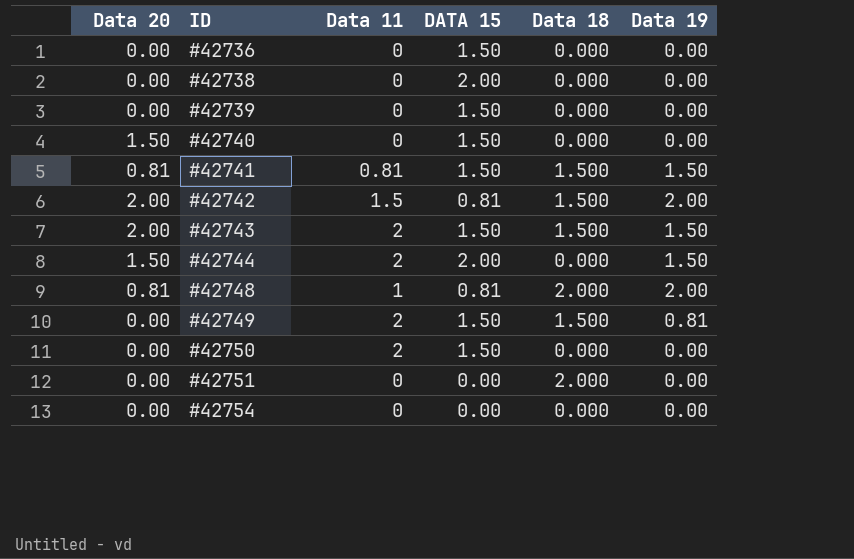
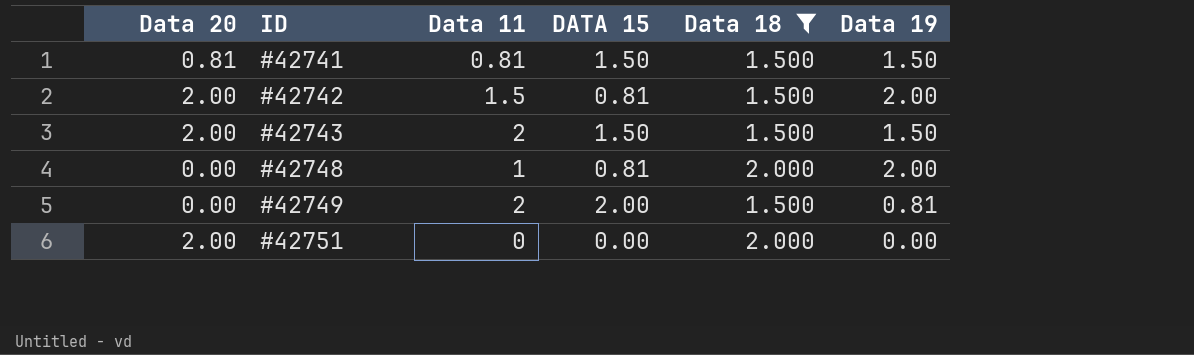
filter: none -> Data 18 != 0.000
#42748 | Data 20: 0.81 -> 0.00
#42749 | DATA 15: 1.50 -> 2.00
#42751 | Data 20: 0.00 -> 2.00

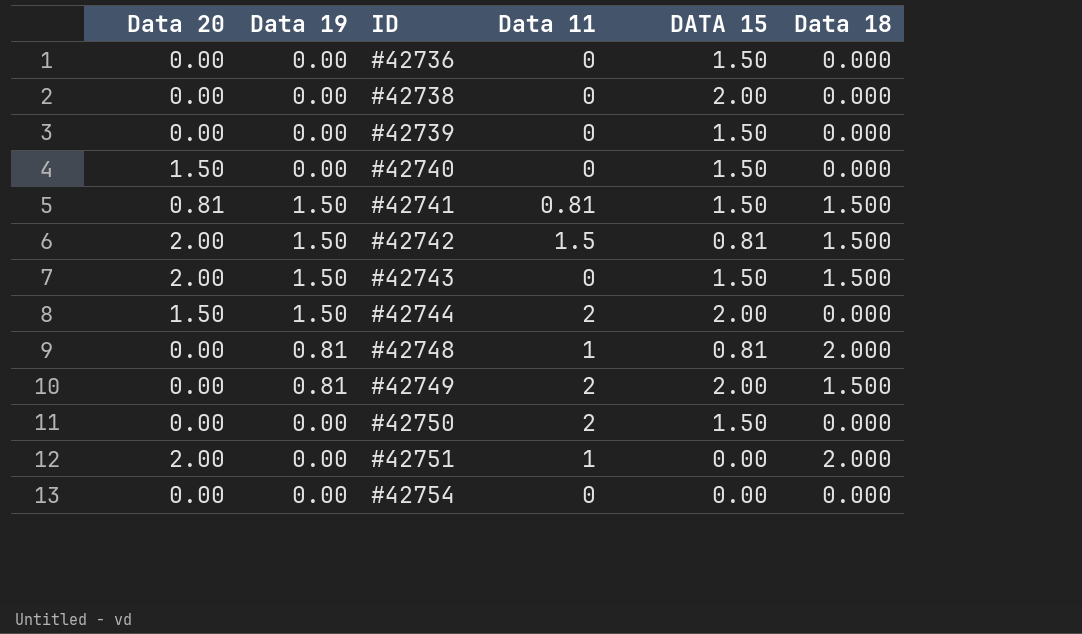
filter: Data 18 != 0.000 -> none
column Data 19 | position: 6 -> 2
#42742 | Data 19: 2.00 -> 1.50
#42743 | Data 11: 2 -> 0
#42748 | Data 19: 2.00 -> 0.81
#42751 | Data 11: 0 -> 1

